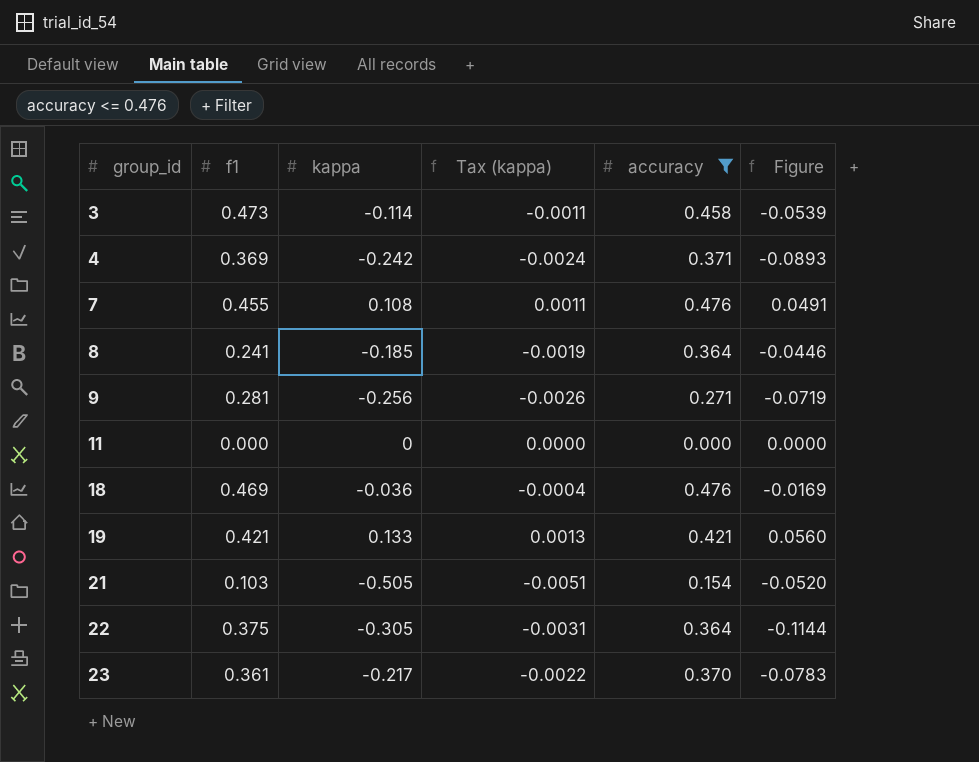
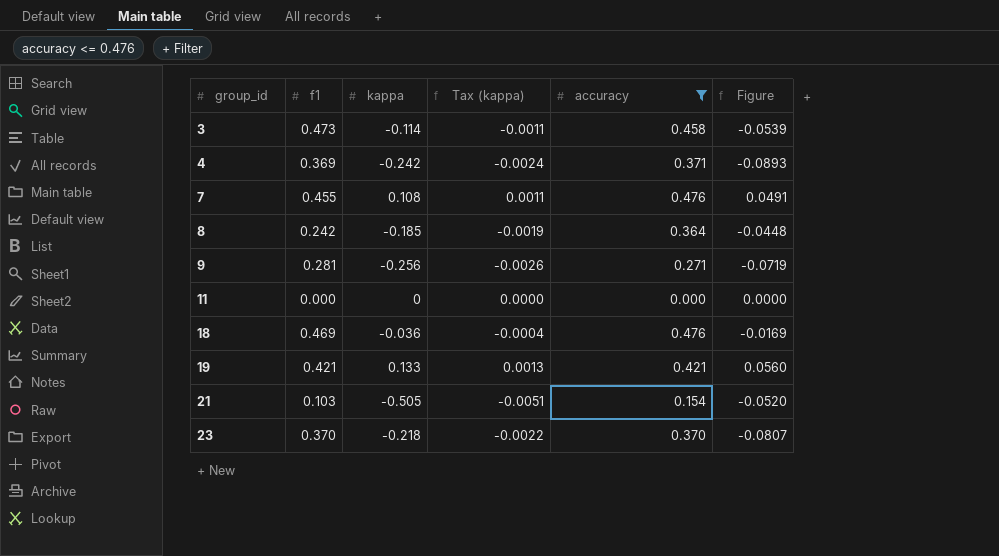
row 22: 0.375 | -0.305 | -0.0031 | 0.364 | -0.1144 -> none
8 | f1: 0.241 -> 0.242
8 | Figure: -0.0446 -> -0.0448
23 | f1: 0.361 -> 0.370
23 | kappa: -0.217 -> -0.218
23 | Figure: -0.0783 -> -0.0807

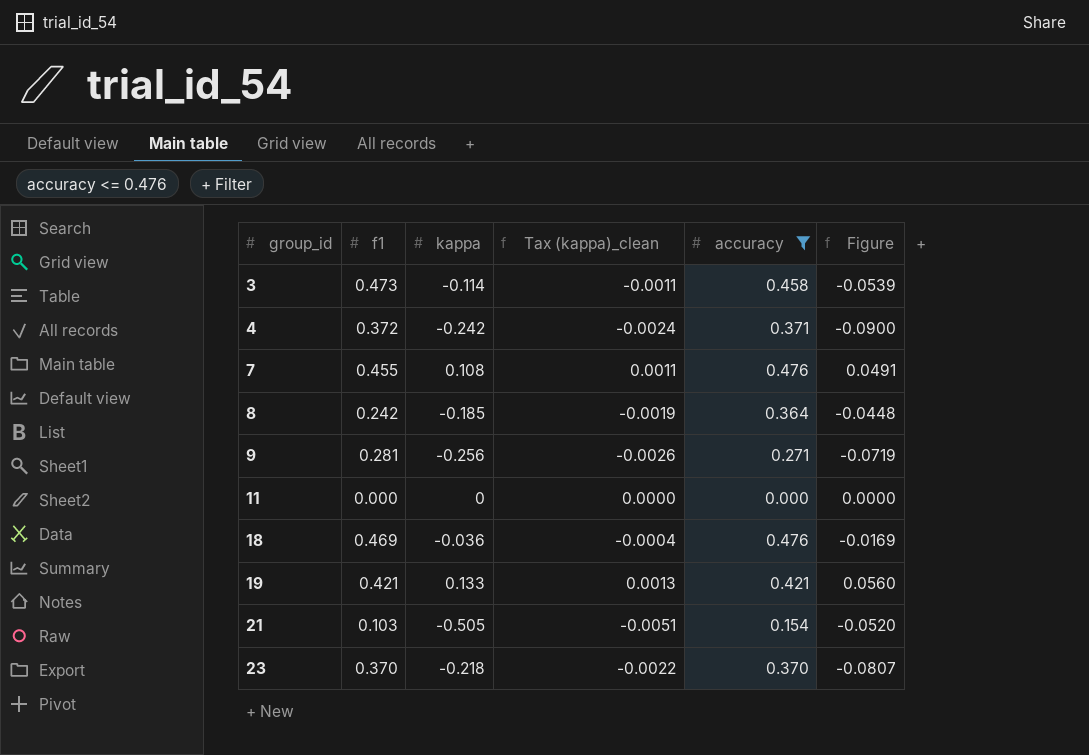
column name: Tax (kappa) -> Tax (kappa)_clean
4 | f1: 0.369 -> 0.372
4 | Figure: -0.0893 -> -0.0900

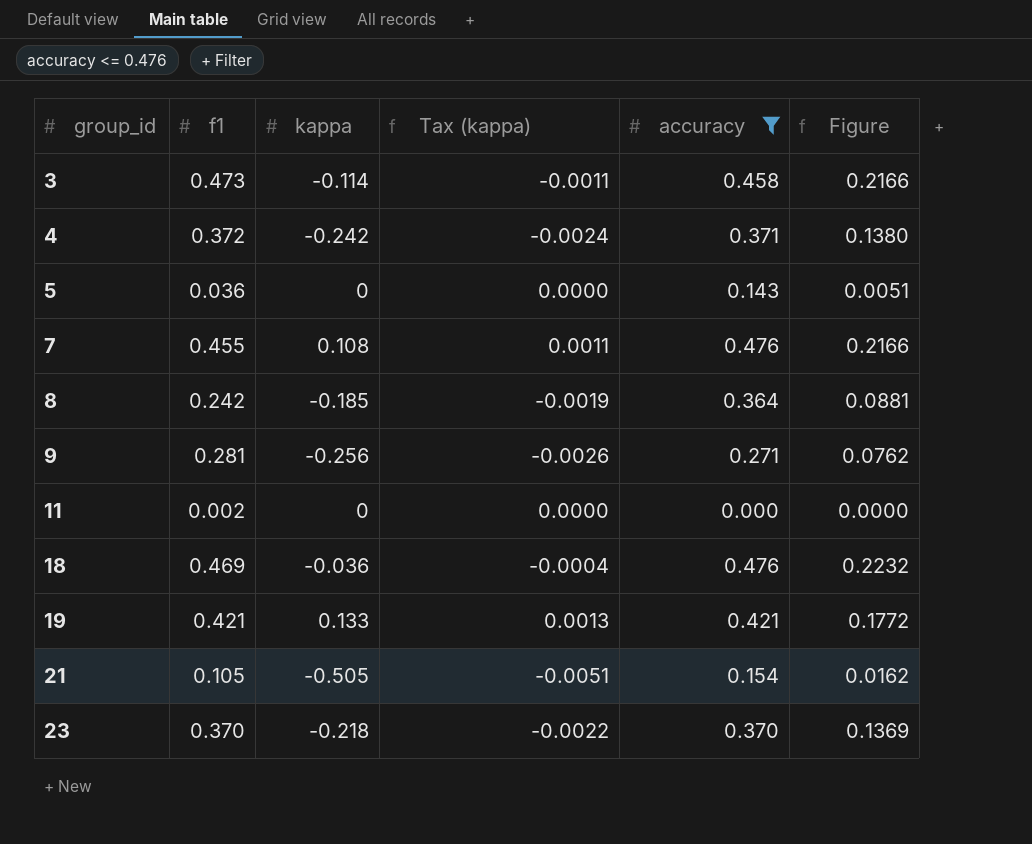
column name: Tax (kappa)_clean -> Tax (kappa)
column Figure | formula: [f1] * [kappa] -> [f1] * [accuracy]
row 5: none -> 0.036 | 0 | 0.0000 | 0.143 | 0.0051
11 | f1: 0.000 -> 0.002
21 | f1: 0.103 -> 0.105

